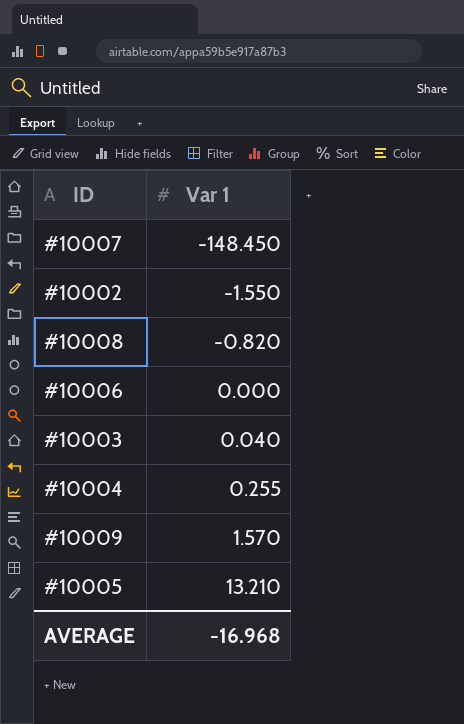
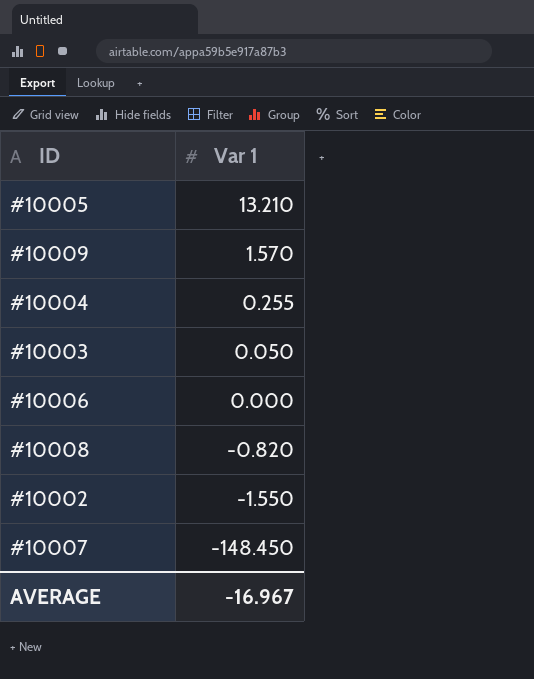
row order: Var 1 ascending -> Var 1 descending
#10003 | Var 1: 0.040 -> 0.050
AVERAGE | Var 1: -16.968 -> -16.967

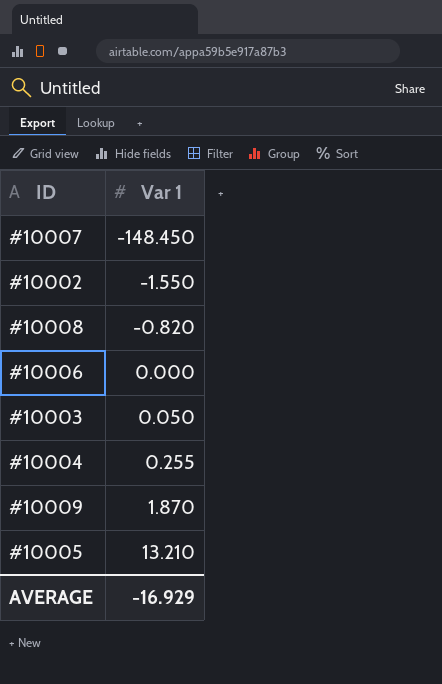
row order: Var 1 descending -> Var 1 ascending
#10009 | Var 1: 1.570 -> 1.870
AVERAGE | Var 1: -16.967 -> -16.929

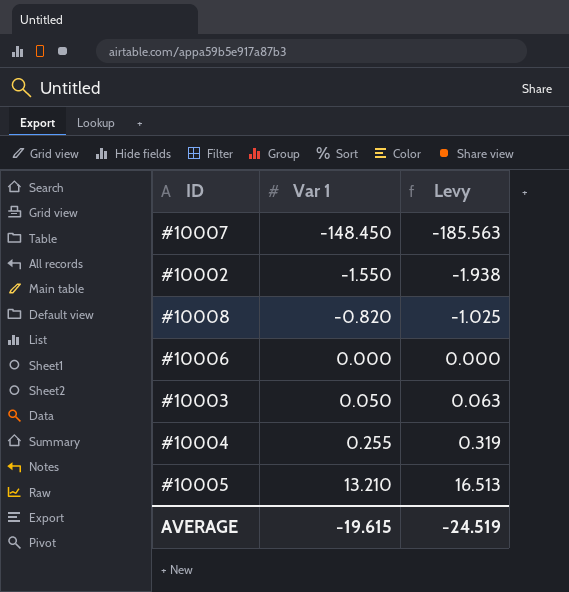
column Levy | formula: none -> [Var 1] * 1.25
row #10009: 1.870 -> none
AVERAGE | Var 1: -16.929 -> -19.615

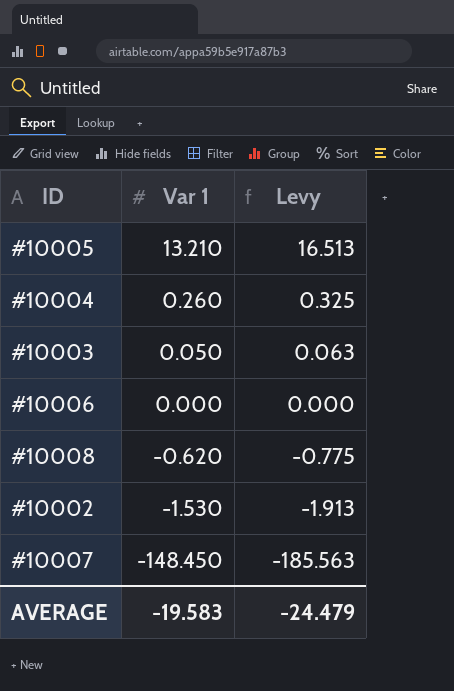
row order: Var 1 ascending -> Var 1 descending
#10004 | Var 1: 0.255 -> 0.260
#10004 | Levy: 0.319 -> 0.325
#10008 | Var 1: -0.820 -> -0.620
#10008 | Levy: -1.025 -> -0.775
#10002 | Var 1: -1.550 -> -1.530
#10002 | Levy: -1.938 -> -1.913
AVERAGE | Var 1: -19.615 -> -19.583
AVERAGE | Levy: -24.519 -> -24.479

